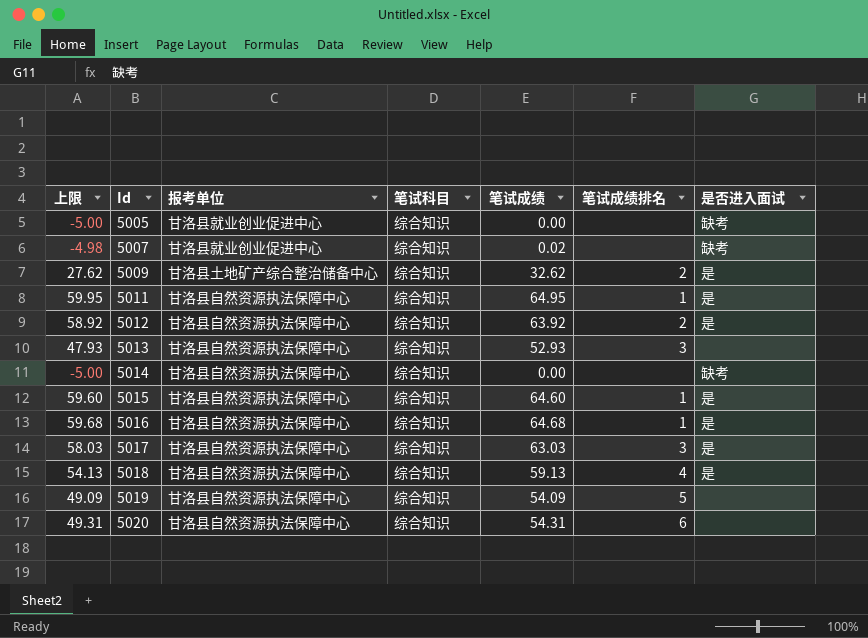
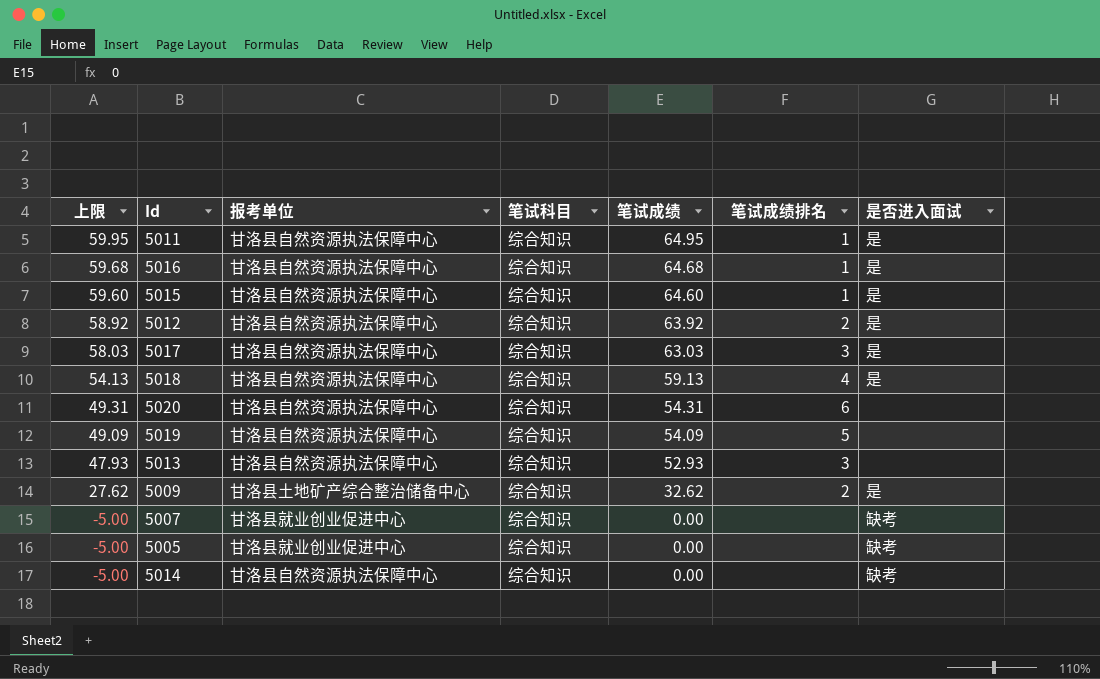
row order: Id ascending -> 上限 descending
5007 | 上限: -4.98 -> -5.00
5007 | 笔试成绩: 0.02 -> 0.00

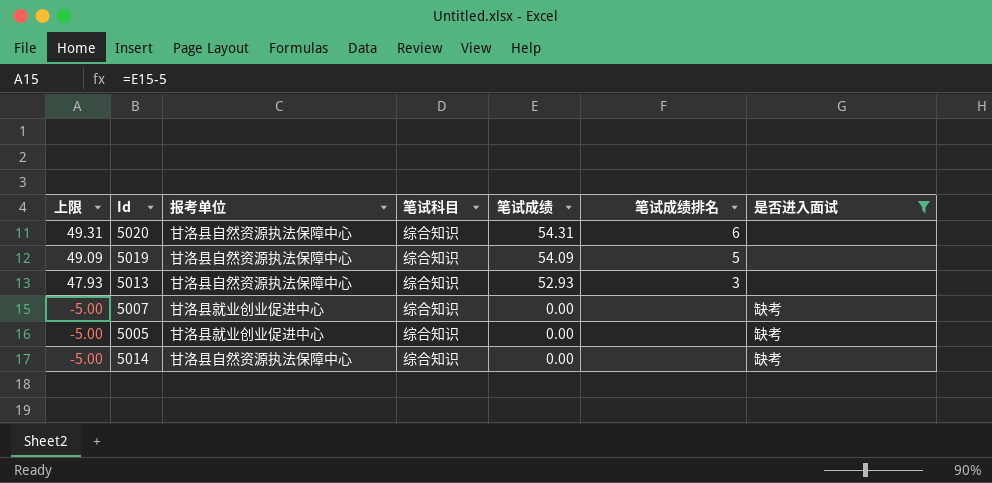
filter: none -> 是否进入面试 != 是

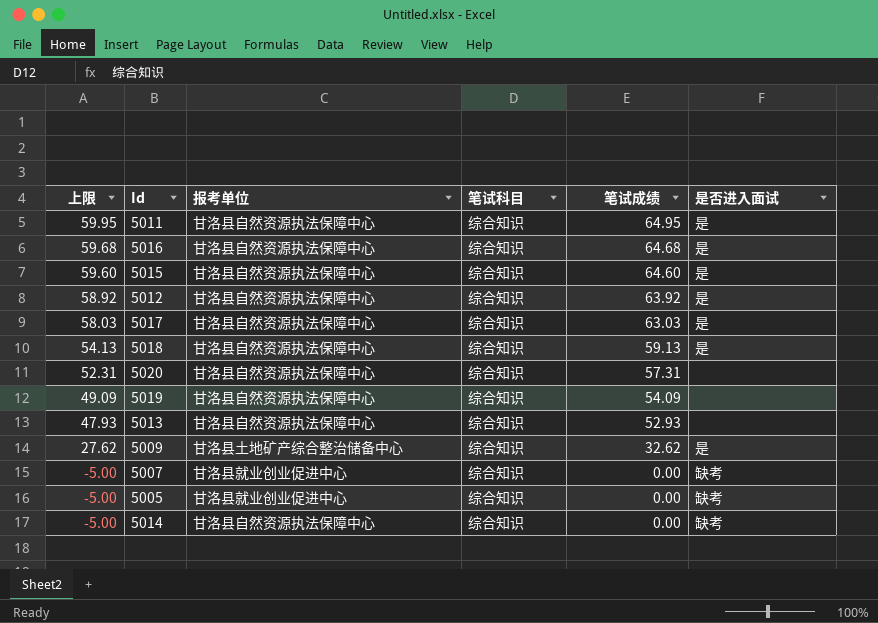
filter: 是否进入面试 != 是 -> none
column 笔试成绩排名 | position: 6 -> none
5020 | 上限: 49.31 -> 52.31
5020 | 笔试成绩: 54.31 -> 57.31

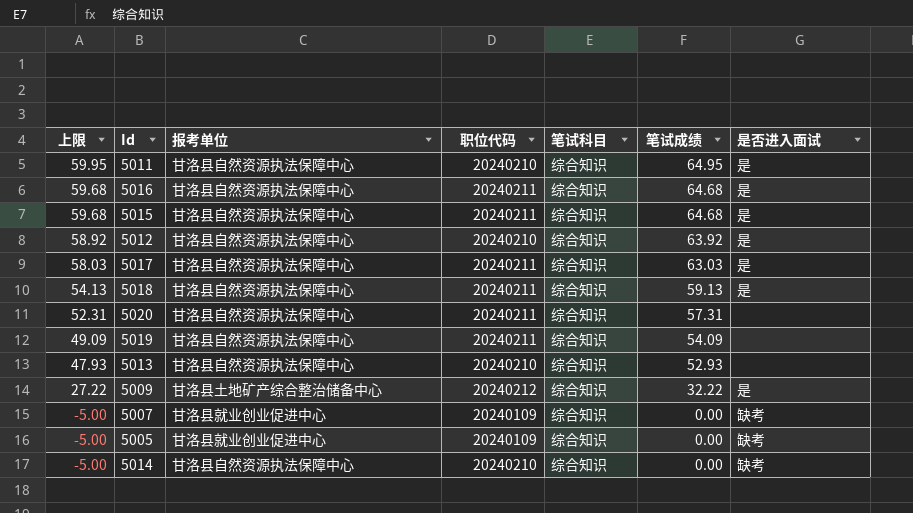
column 职位代码 | position: none -> 4
5015 | 上限: 59.60 -> 59.68
5015 | 笔试成绩: 64.60 -> 64.68
5009 | 上限: 27.62 -> 27.22
5009 | 笔试成绩: 32.62 -> 32.22

